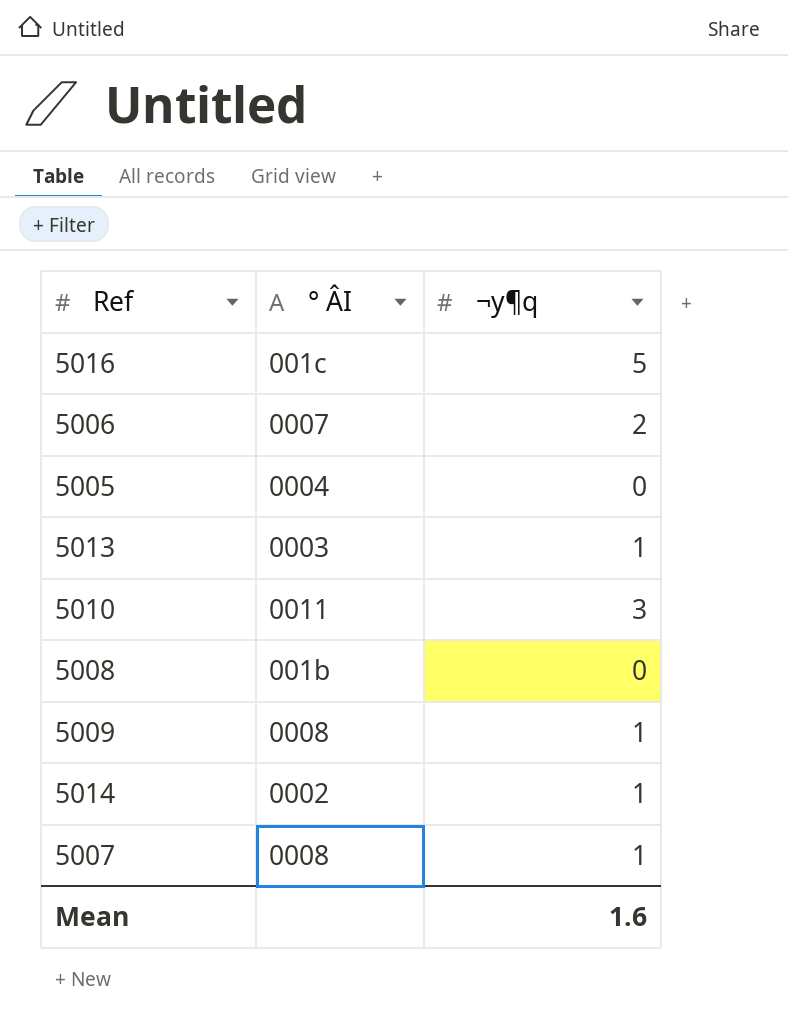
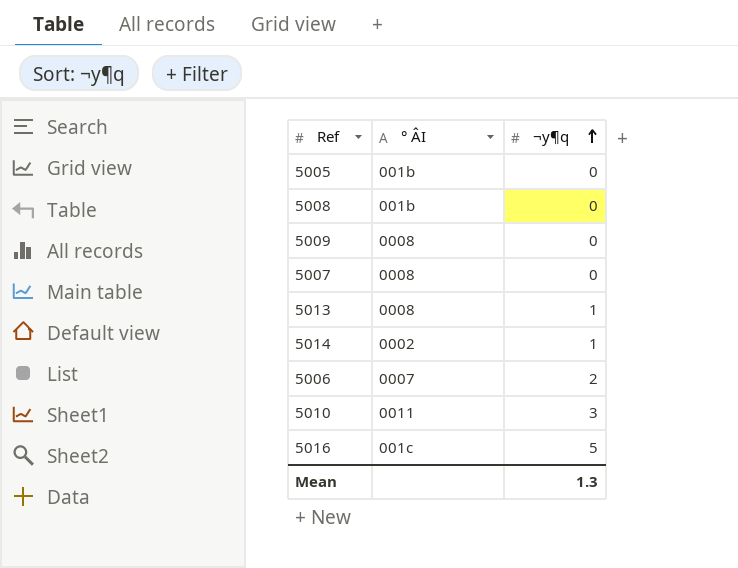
row order: none -> ¬y¶q ascending
5005 | ° ÂI: 0004 -> 001b
5009 | ¬y¶q: 1 -> 0
5007 | ¬y¶q: 1 -> 0
5013 | ° ÂI: 0003 -> 0008
Mean | ¬y¶q: 1.6 -> 1.3

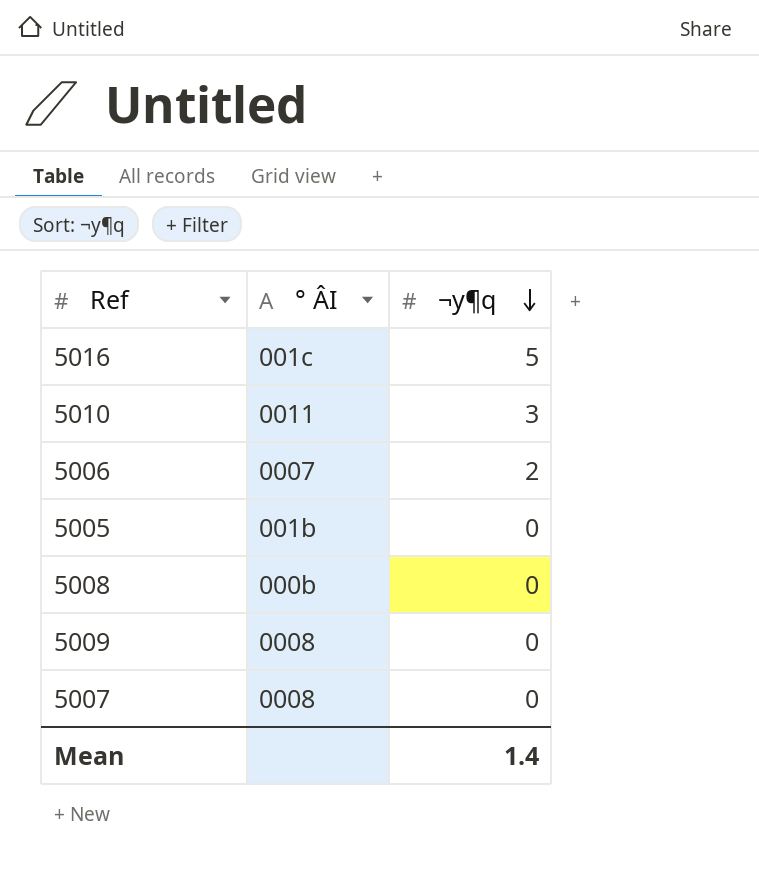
row order: ¬y¶q ascending -> ¬y¶q descending
row 5013: 0008 | 1 -> none
row 5014: 0002 | 1 -> none
5008 | ° ÂI: 001b -> 000b
Mean | ¬y¶q: 1.3 -> 1.4

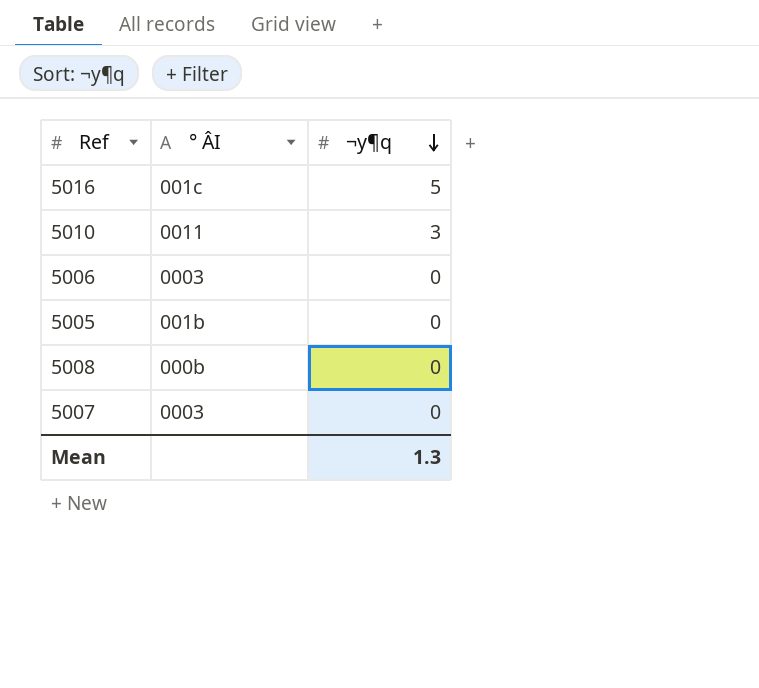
row 5009: 0008 | 0 -> none
5006 | ° ÂI: 0007 -> 0003
5006 | ¬y¶q: 2 -> 0
5007 | ° ÂI: 0008 -> 0003
Mean | ¬y¶q: 1.4 -> 1.3

